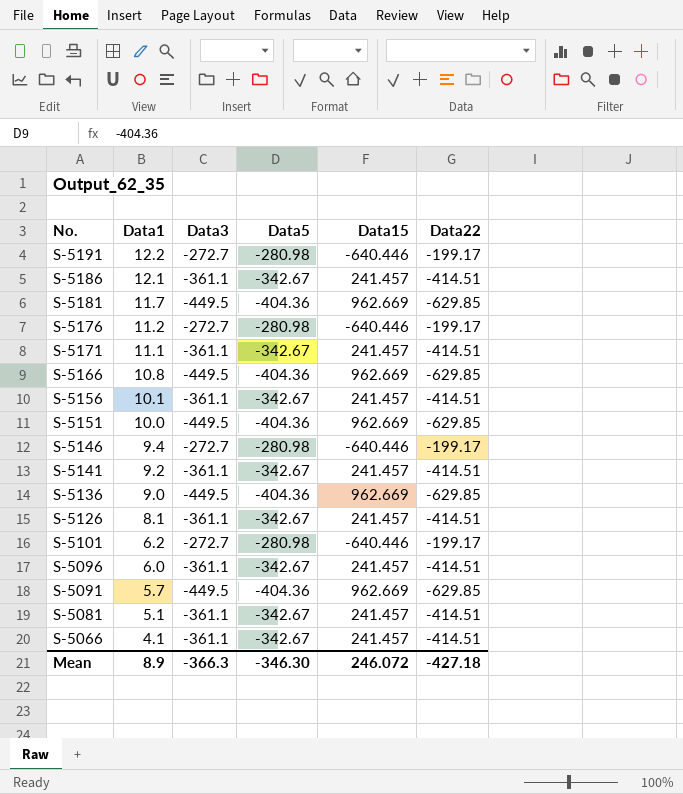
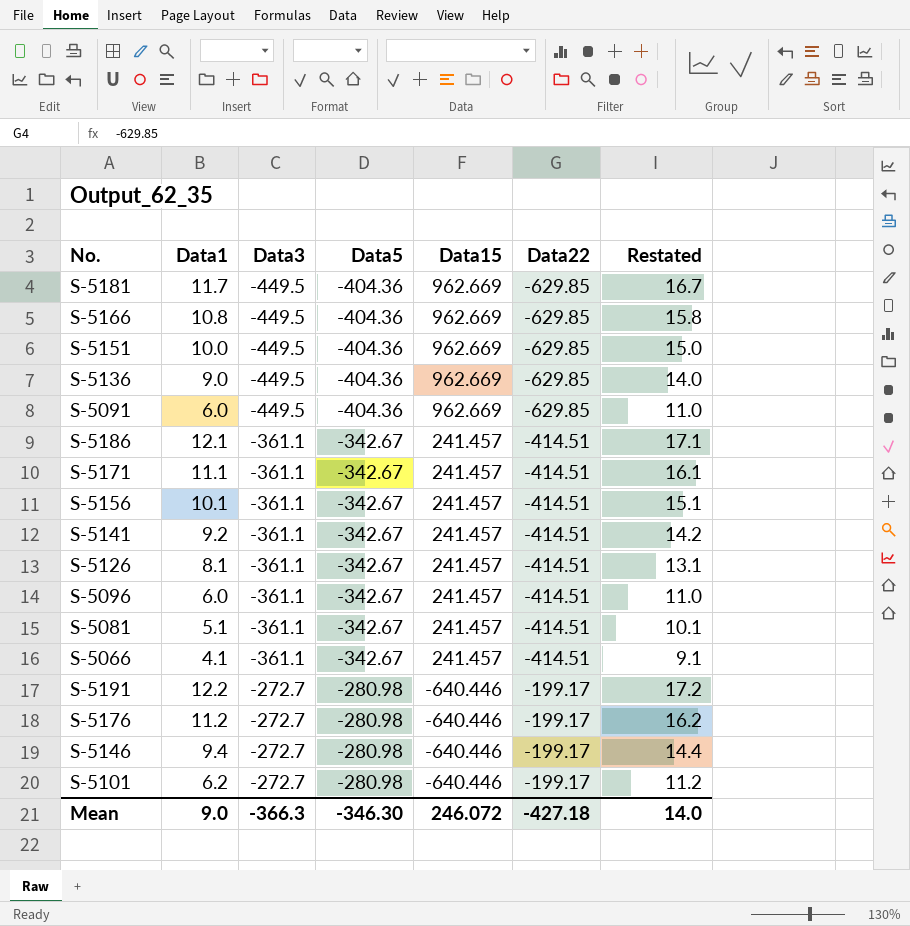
row order: No. descending -> Data3 ascending
column Restated | formula: none -> [Data1] + 5
S-5091 | Data1: 5.7 -> 6.0
Mean | Data1: 8.9 -> 9.0

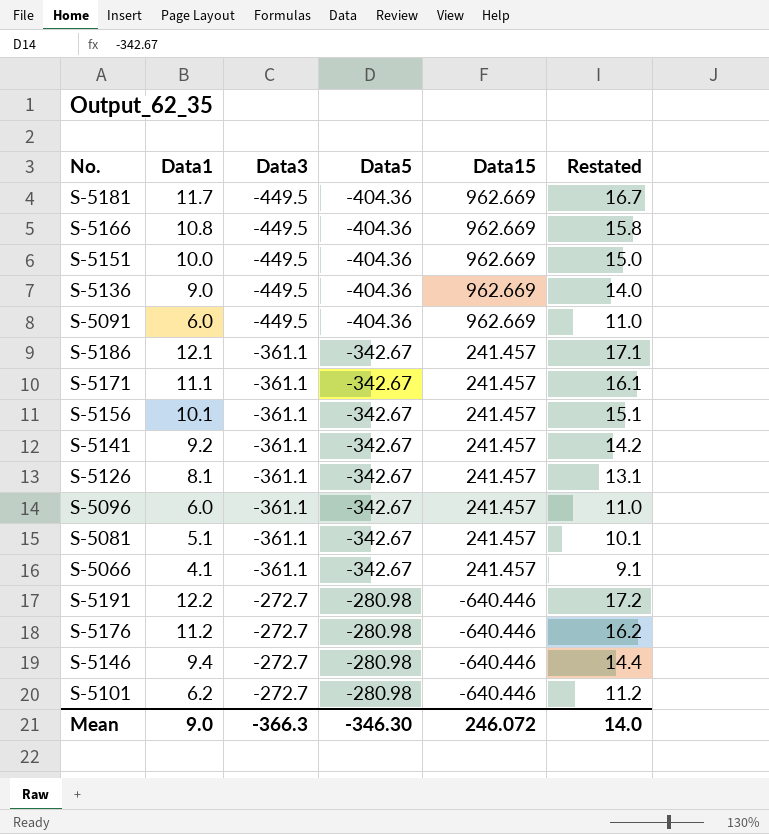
column Data22 | position: 6 -> none

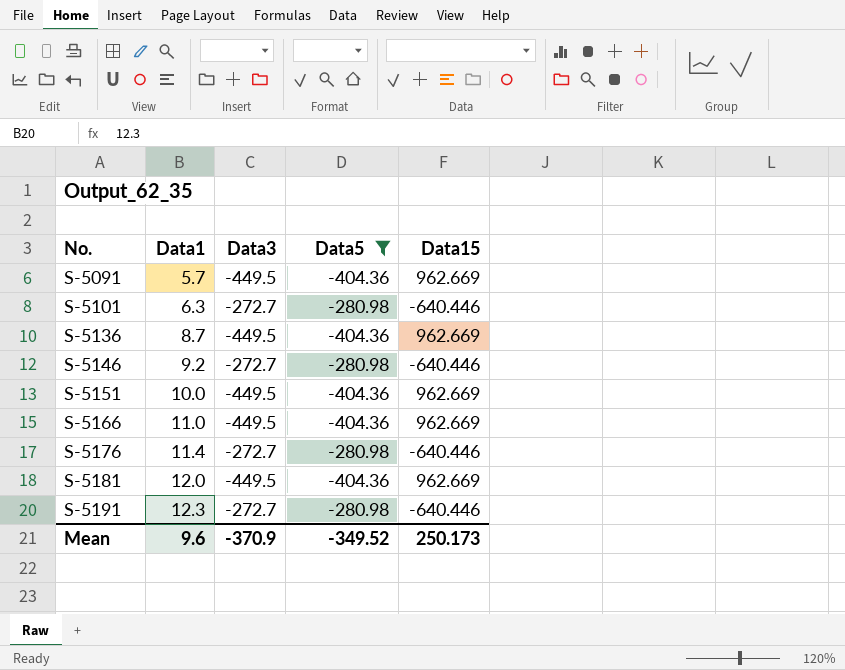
filter: none -> Data5 != -342.67
row order: Data3 ascending -> No. ascending
column Restated | formula: [Data1] + 5 -> none
S-5091 | Data1: 6.0 -> 5.7
S-5101 | Data1: 6.2 -> 6.3
S-5136 | Data1: 9.0 -> 8.7
S-5146 | Data1: 9.4 -> 9.2
S-5166 | Data1: 10.8 -> 11.0
S-5176 | Data1: 11.2 -> 11.4
S-5181 | Data1: 11.7 -> 12.0
S-5191 | Data1: 12.2 -> 12.3
Mean | Data1: 9.0 -> 9.6
Mean | Data3: -366.3 -> -370.9
Mean | Data5: -346.30 -> -349.52
Mean | Data15: 246.072 -> 250.173

